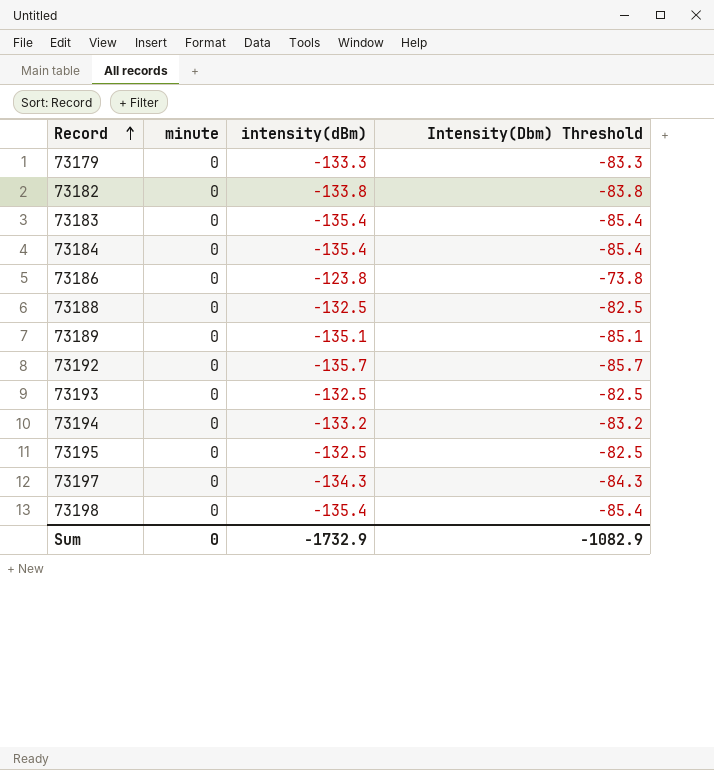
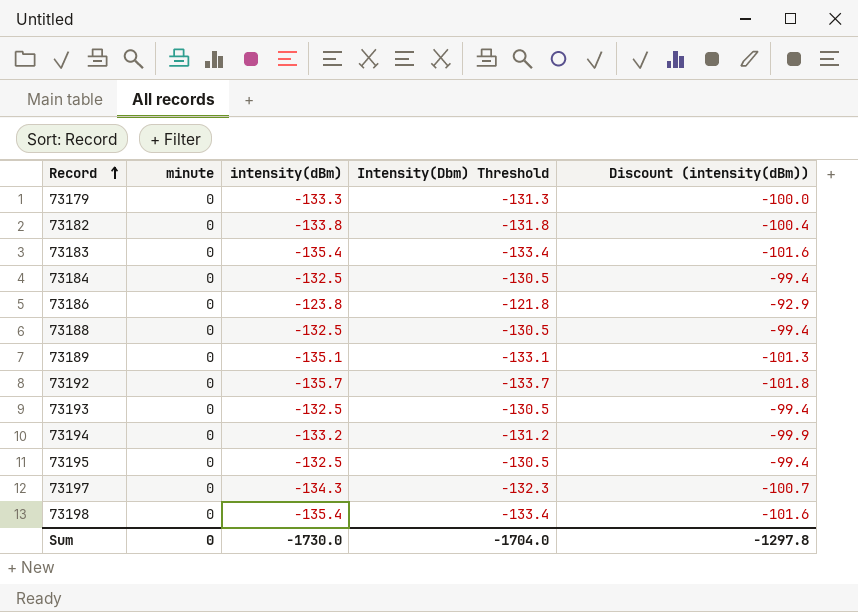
column Intensity(Dbm) Threshold | formula: [intensity(dBm)] + 50 -> [intensity(dBm)] + 2
column Discount (intensity(dBm)) | formula: none -> [intensity(dBm)] * 0.75
73184 | intensity(dBm): -135.4 -> -132.5
Sum | intensity(dBm): -1732.9 -> -1730.0
Sum | Intensity(Dbm) Threshold: -1082.9 -> -1704.0

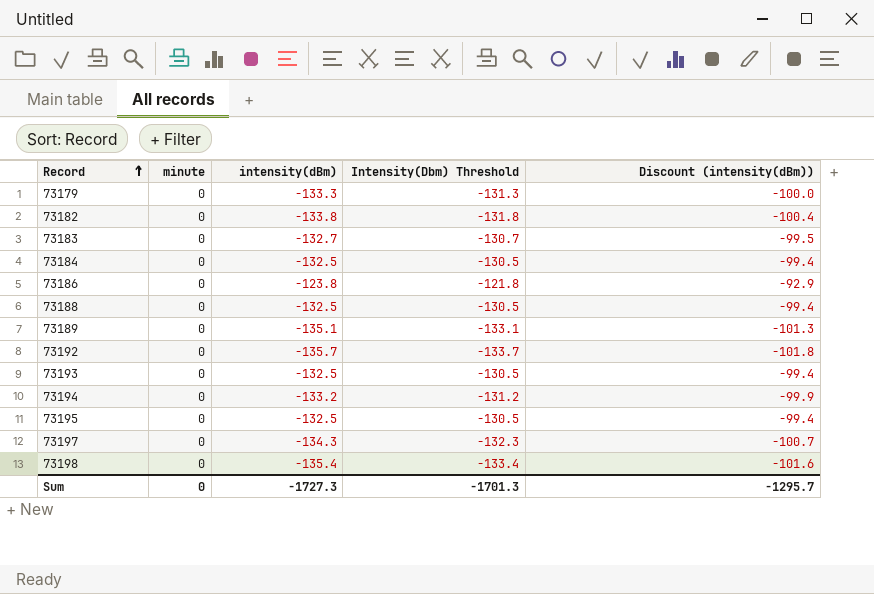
73183 | intensity(dBm): -135.4 -> -132.7
73183 | Intensity(Dbm) Threshold: -133.4 -> -130.7
73183 | Discount (intensity(dBm)): -101.6 -> -99.5
Sum | intensity(dBm): -1730.0 -> -1727.3
Sum | Intensity(Dbm) Threshold: -1704.0 -> -1701.3
Sum | Discount (intensity(dBm)): -1297.8 -> -1295.7

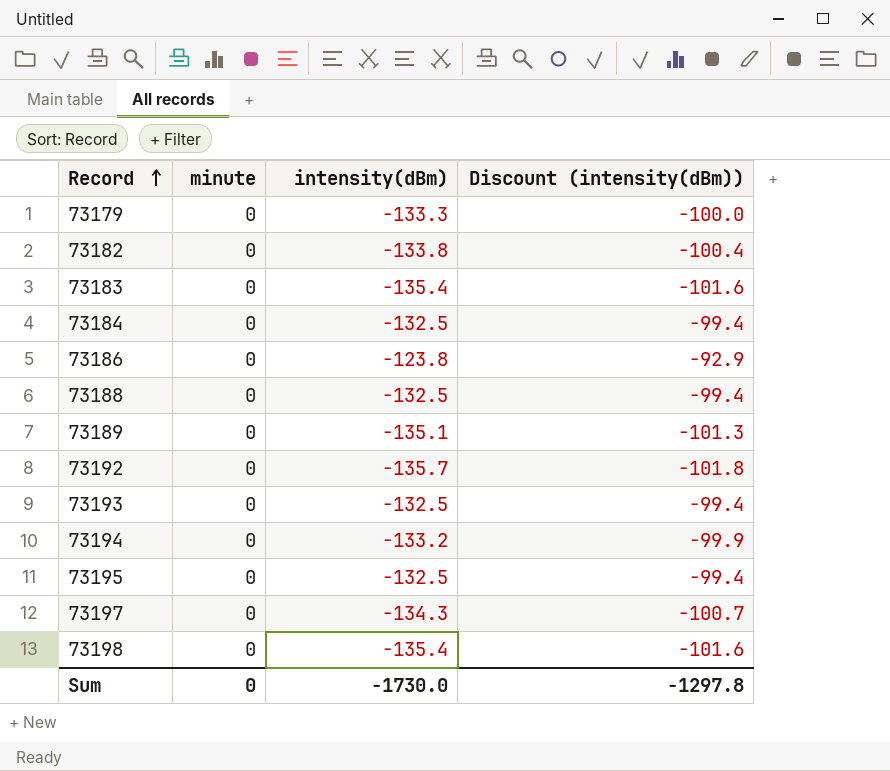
column Intensity(Dbm) Threshold | formula: [intensity(dBm)] + 2 -> none
73183 | intensity(dBm): -132.7 -> -135.4
73183 | Discount (intensity(dBm)): -99.5 -> -101.6
Sum | intensity(dBm): -1727.3 -> -1730.0
Sum | Discount (intensity(dBm)): -1295.7 -> -1297.8

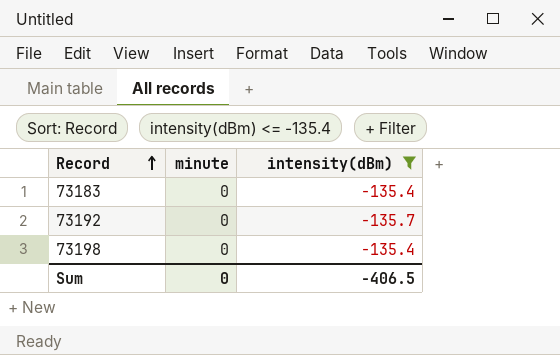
filter: none -> intensity(dBm) <= -135.4
column Discount (intensity(dBm)) | formula: [intensity(dBm)] * 0.75 -> none
Sum | intensity(dBm): -1730.0 -> -406.5

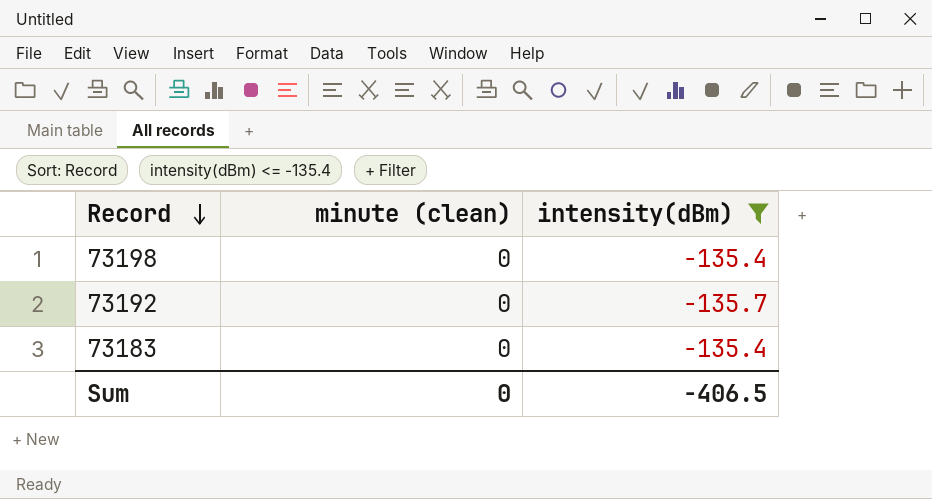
row order: Record ascending -> Record descending
column name: minute -> minute (clean)

